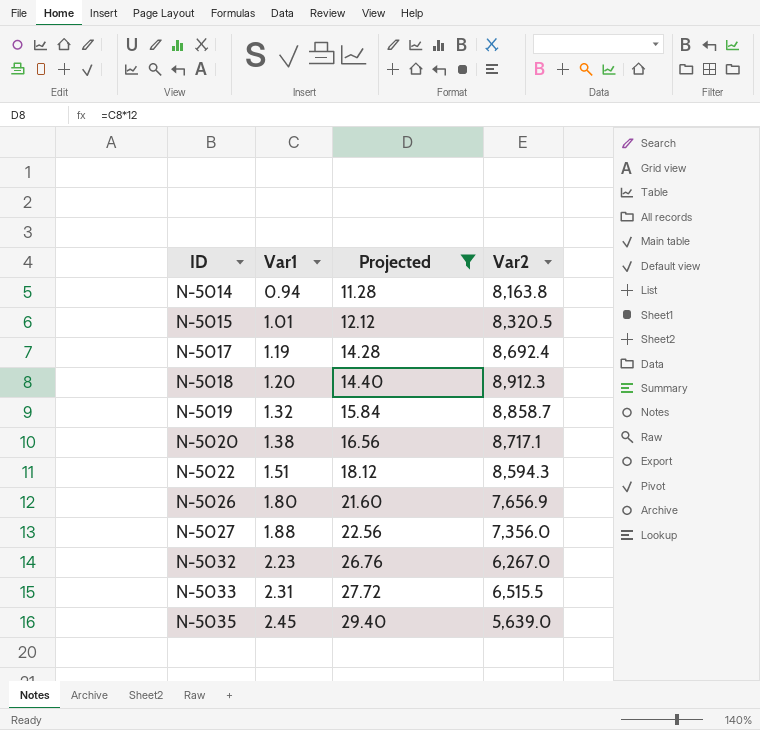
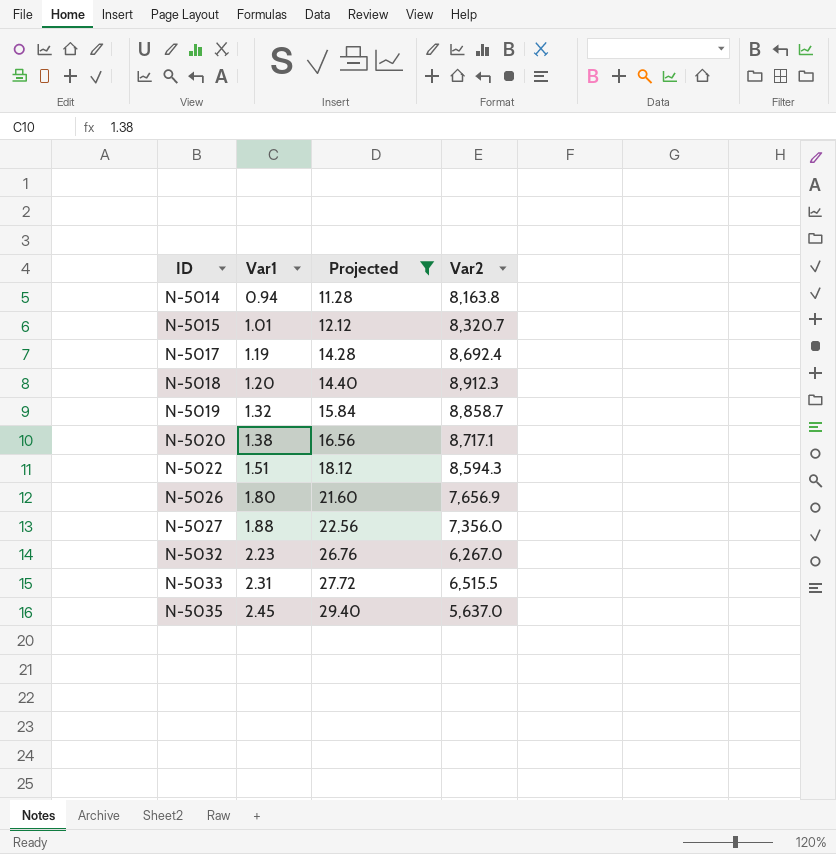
N-5015 | Var2: 8,320.5 -> 8,320.7
N-5035 | Var2: 5,639.0 -> 5,637.0

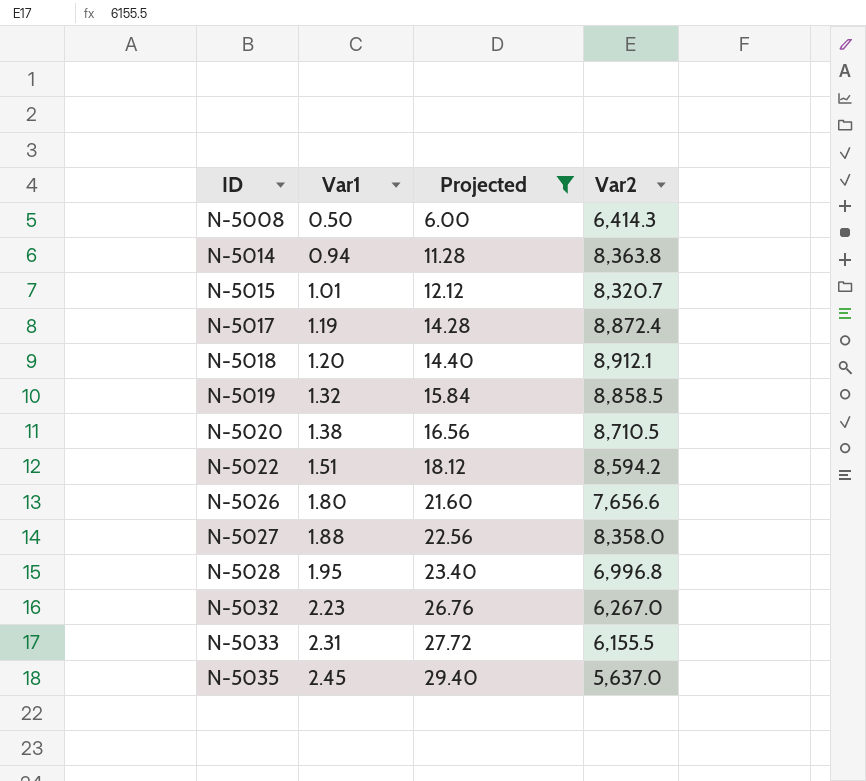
row N-5008: none -> 0.50 | 6.00 | 6,414.3
N-5014 | Var2: 8,163.8 -> 8,363.8
N-5017 | Var2: 8,692.4 -> 8,872.4
N-5018 | Var2: 8,912.3 -> 8,912.1
N-5019 | Var2: 8,858.7 -> 8,858.5
N-5020 | Var2: 8,717.1 -> 8,710.5
N-5022 | Var2: 8,594.3 -> 8,594.2
N-5026 | Var2: 7,656.9 -> 7,656.6
N-5027 | Var2: 7,356.0 -> 8,358.0
row N-5028: none -> 1.95 | 23.40 | 6,996.8
N-5033 | Var2: 6,515.5 -> 6,155.5

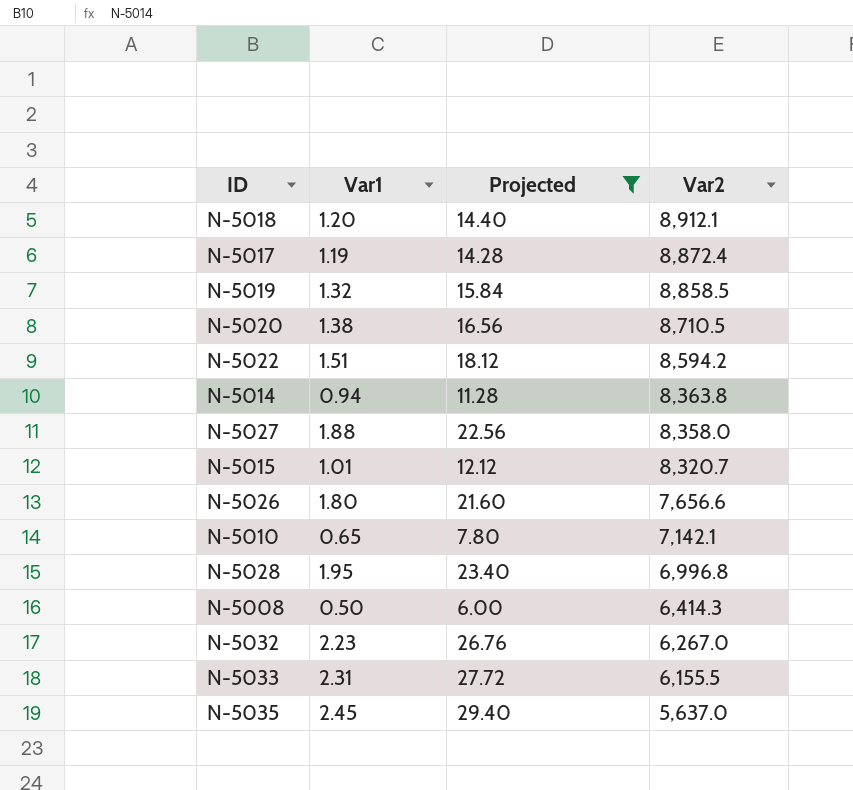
row order: ID ascending -> Var2 descending
row N-5010: none -> 0.65 | 7.80 | 7,142.1

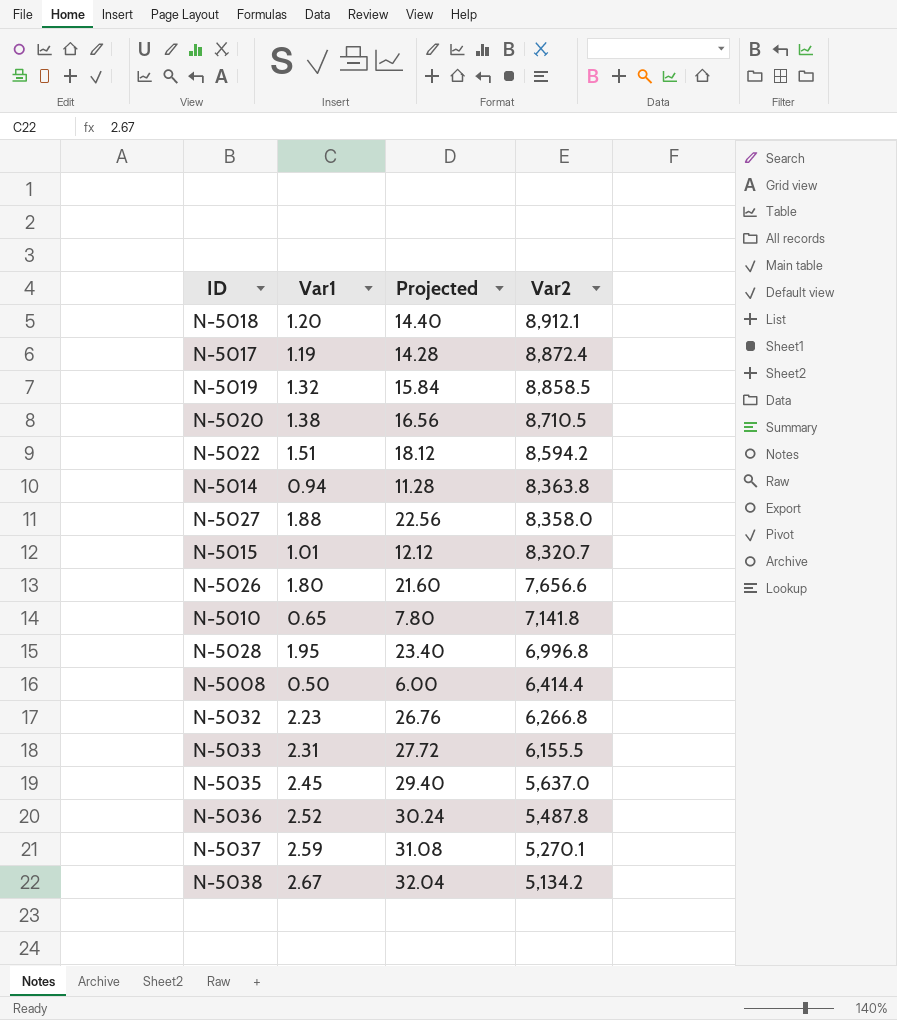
filter: Projected <= 29.40 -> none
N-5010 | Var2: 7,142.1 -> 7,141.8
N-5008 | Var2: 6,414.3 -> 6,414.4
N-5032 | Var2: 6,267.0 -> 6,266.8

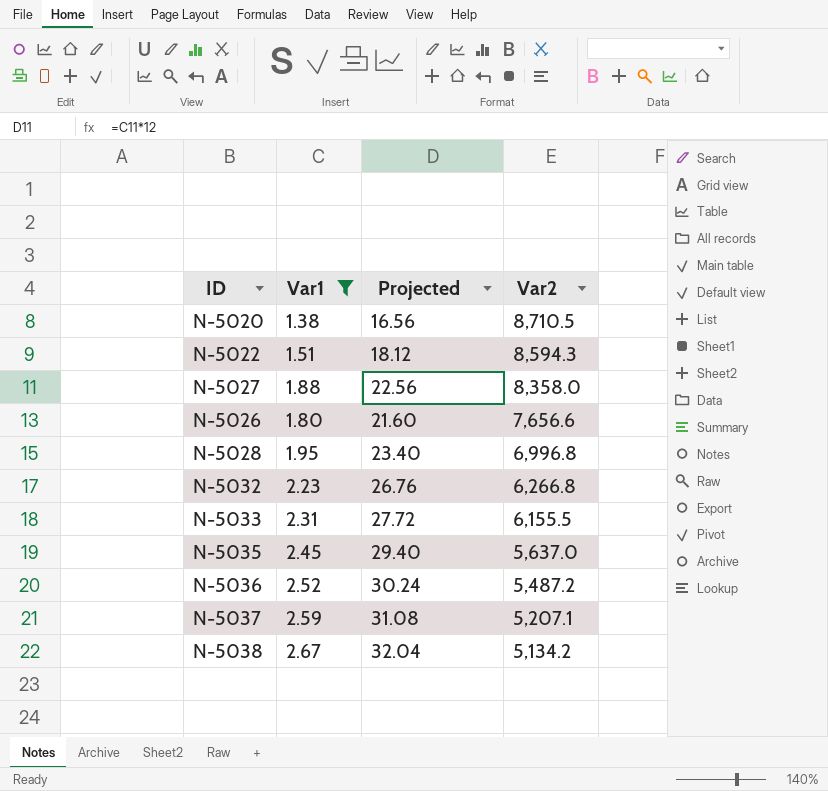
filter: none -> Var1 >= 1.38
N-5022 | Var2: 8,594.2 -> 8,594.3
N-5036 | Var2: 5,487.8 -> 5,487.2
N-5037 | Var2: 5,270.1 -> 5,207.1

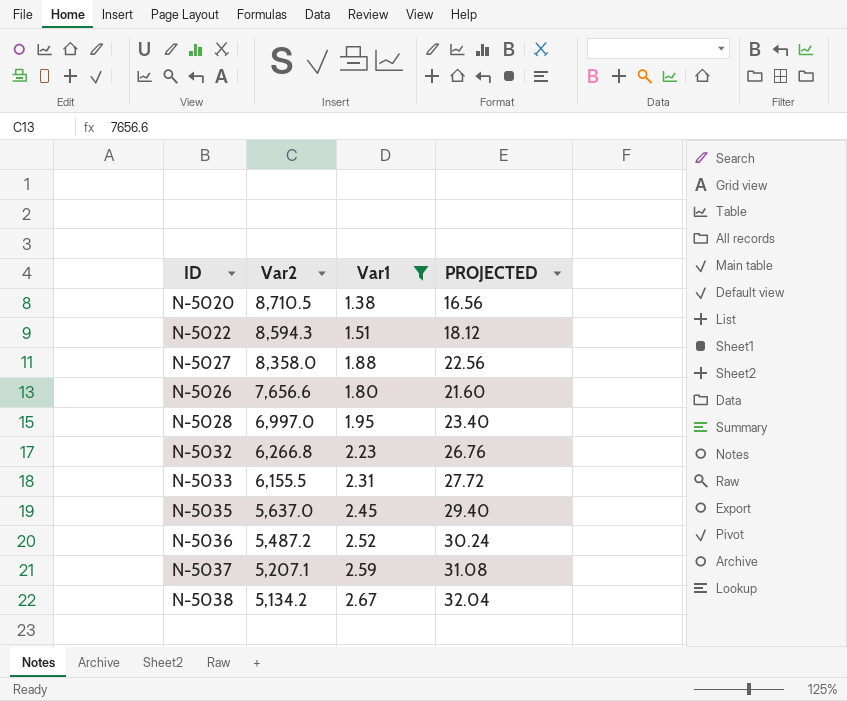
column Var2 | position: 4 -> 2
column name: Projected -> PROJECTED
N-5028 | Var2: 6,996.8 -> 6,997.0

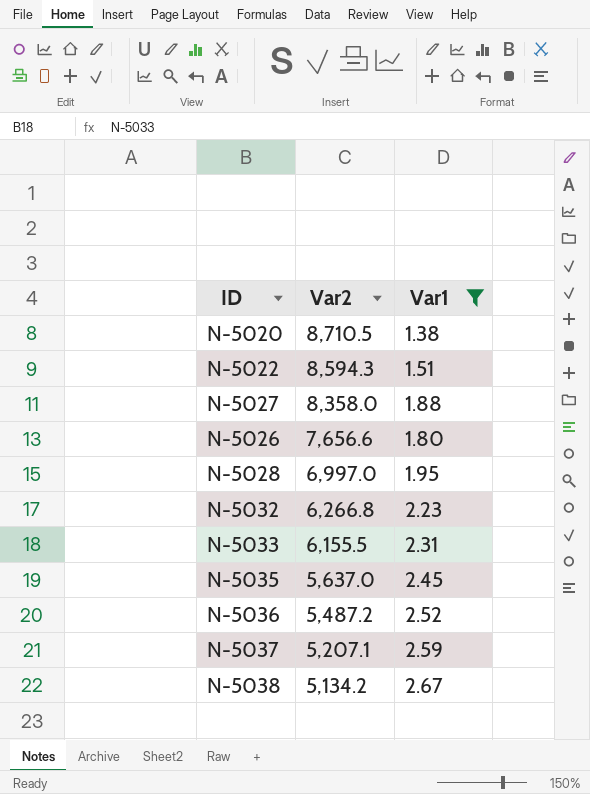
column PROJECTED | formula: [Var1] * 12 -> none

